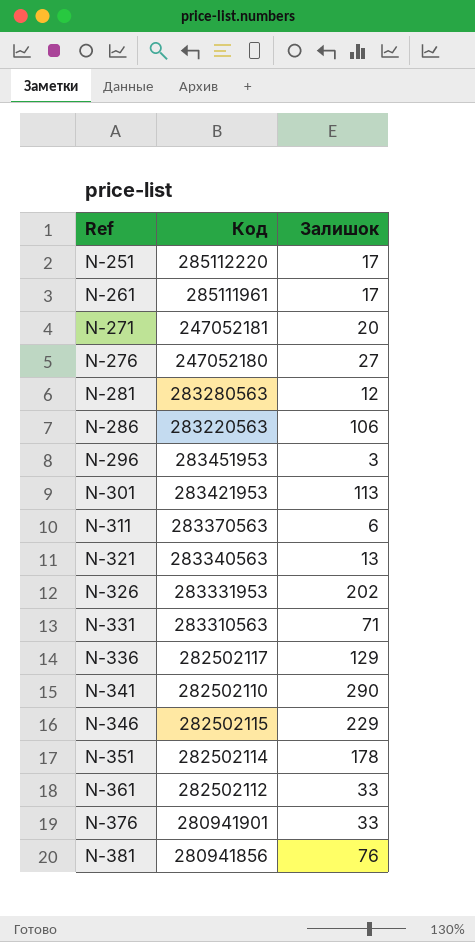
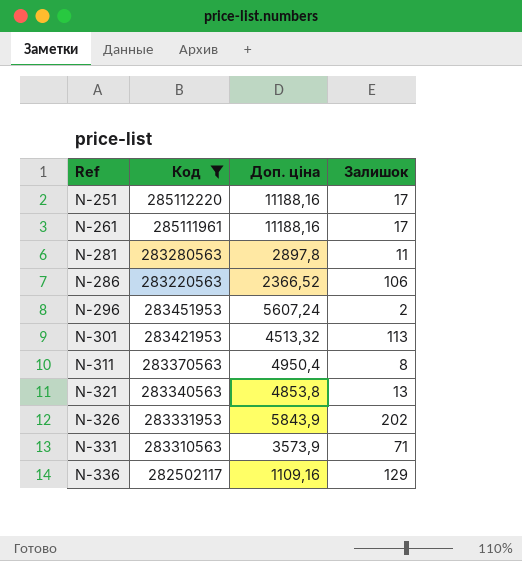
filter: none -> Код >= 282502117
column Доп. ціна | position: none -> 3
N-281 | Залишок: 12 -> 11
N-296 | Залишок: 3 -> 2
N-311 | Залишок: 6 -> 8

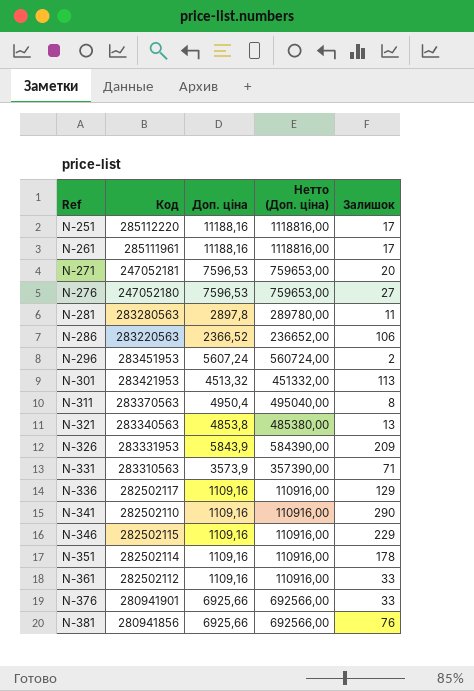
filter: Код >= 282502117 -> none
column Нетто (Доп. ціна) | formula: none -> [Доп. ціна] * 100
N-326 | Залишок: 202 -> 209

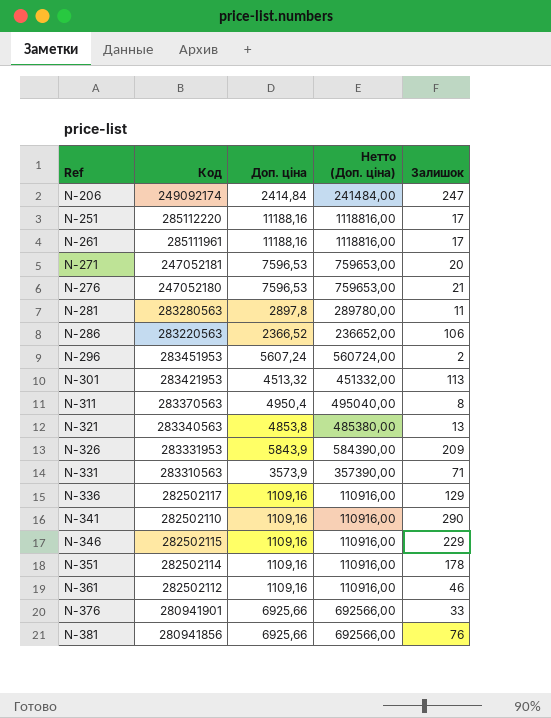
row N-206: none -> 249092174 | 2414,84 | 241484,00 | 247
N-276 | Залишок: 27 -> 21
N-361 | Залишок: 33 -> 46

